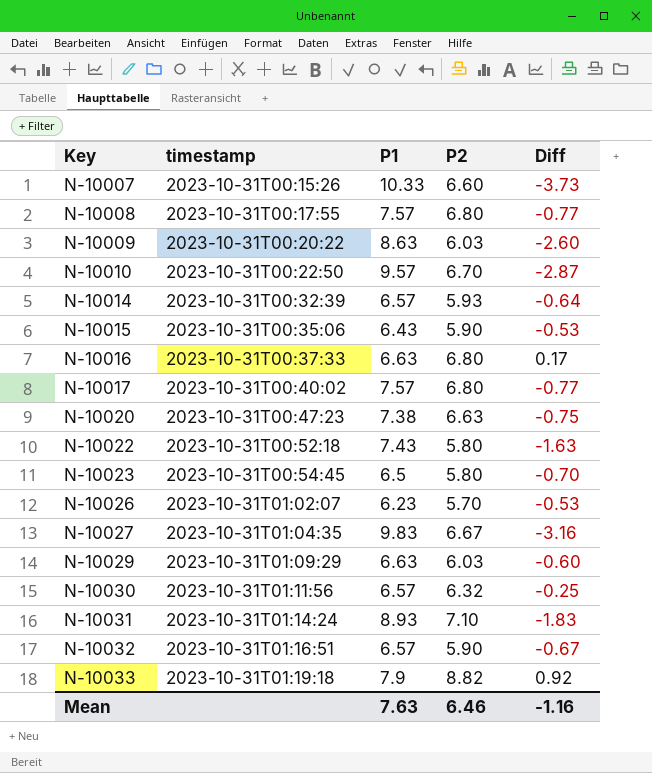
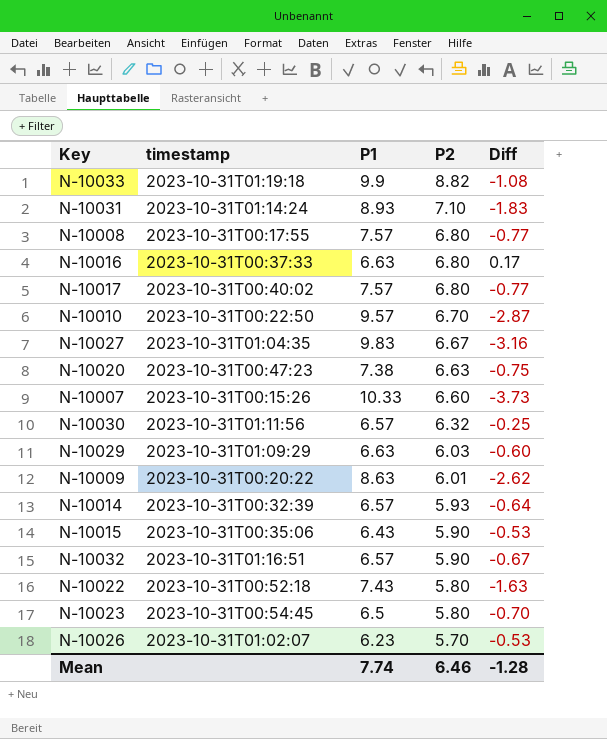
row order: Key ascending -> P2 descending
N-10033 | P1: 7.9 -> 9.9
N-10033 | Diff: 0.92 -> -1.08
N-10009 | P2: 6.03 -> 6.01
N-10009 | Diff: -2.60 -> -2.62
Mean | P1: 7.63 -> 7.74
Mean | Diff: -1.16 -> -1.28

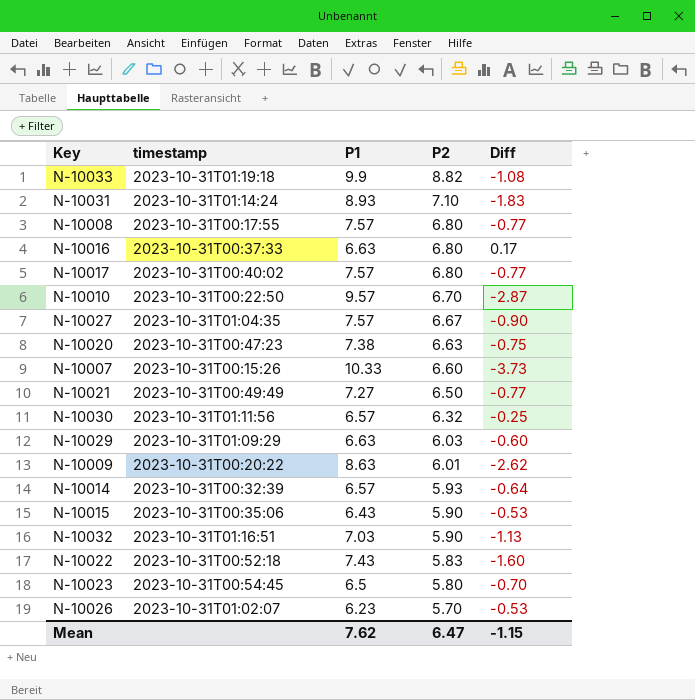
N-10027 | P1: 9.83 -> 7.57
N-10027 | Diff: -3.16 -> -0.90
row N-10021: none -> 2023-10-31T00:49:49 | 7.27 | 6.50 | -0.77
N-10032 | P1: 6.57 -> 7.03
N-10032 | Diff: -0.67 -> -1.13
N-10022 | P2: 5.80 -> 5.83
N-10022 | Diff: -1.63 -> -1.60
Mean | P1: 7.74 -> 7.62
Mean | P2: 6.46 -> 6.47
Mean | Diff: -1.28 -> -1.15

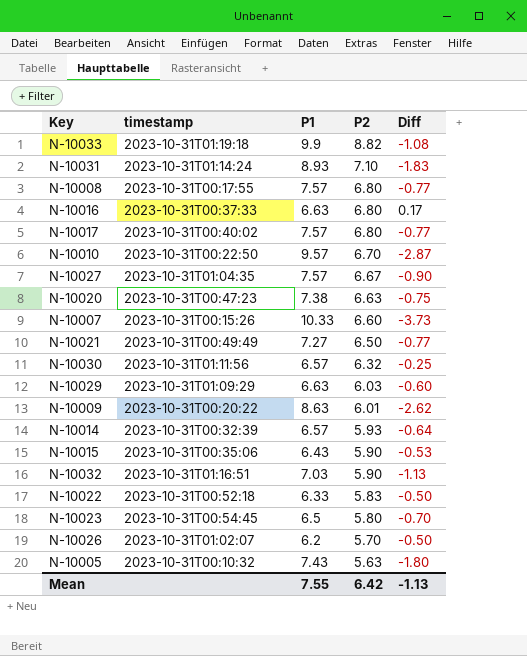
N-10022 | P1: 7.43 -> 6.33
N-10022 | Diff: -1.60 -> -0.50
N-10026 | P1: 6.23 -> 6.2
N-10026 | Diff: -0.53 -> -0.50
row N-10005: none -> 2023-10-31T00:10:32 | 7.43 | 5.63 | -1.80
Mean | P1: 7.62 -> 7.55
Mean | P2: 6.47 -> 6.42
Mean | Diff: -1.15 -> -1.13

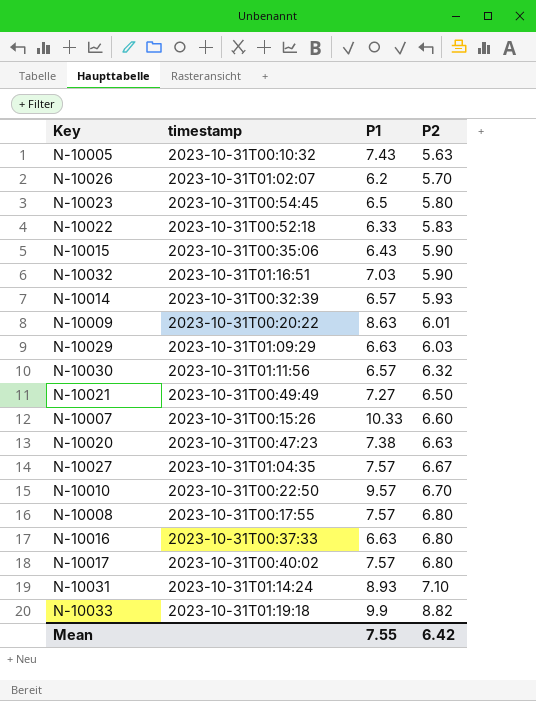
row order: P2 descending -> P2 ascending
column Diff | formula: [P2] - [P1] -> none

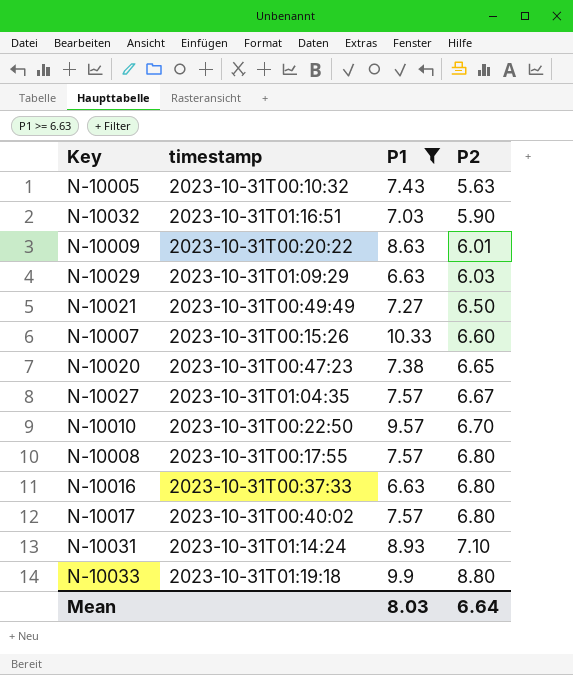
filter: none -> P1 >= 6.63
N-10020 | P2: 6.63 -> 6.65
N-10033 | P2: 8.82 -> 8.80
Mean | P1: 7.55 -> 8.03
Mean | P2: 6.42 -> 6.64

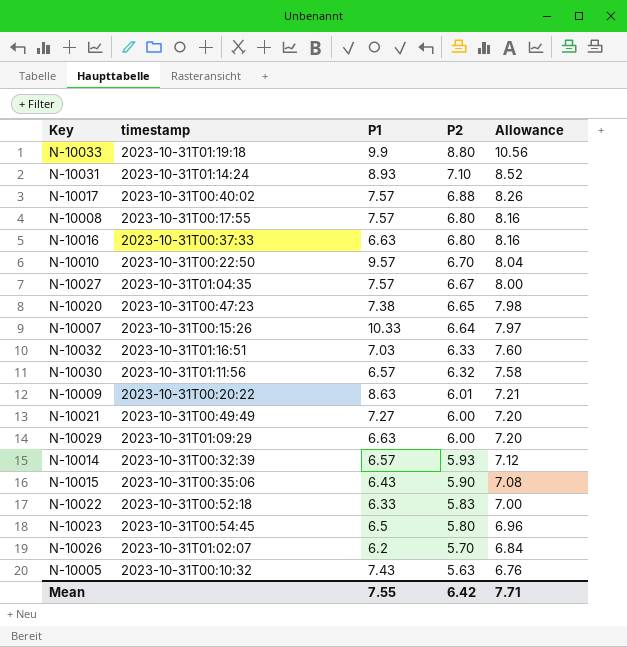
filter: P1 >= 6.63 -> none
row order: P2 ascending -> P2 descending
column Allowance | formula: none -> [P2] * 1.2
N-10017 | P2: 6.80 -> 6.88
N-10007 | P2: 6.60 -> 6.64
N-10032 | P2: 5.90 -> 6.33
N-10021 | P2: 6.50 -> 6.00
N-10029 | P2: 6.03 -> 6.00
Mean | P1: 8.03 -> 7.55
Mean | P2: 6.64 -> 6.42

